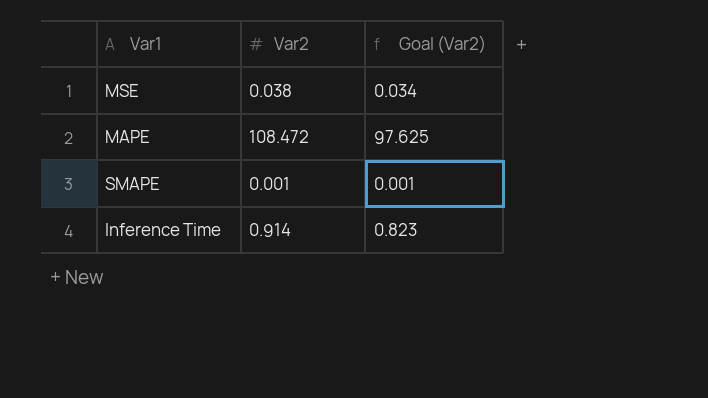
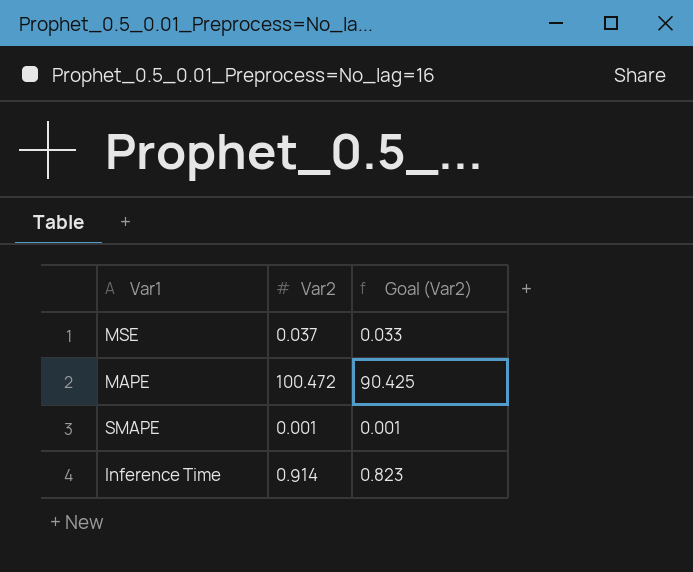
MSE | Var2: 0.038 -> 0.037
MSE | Goal (Var2): 0.034 -> 0.033
MAPE | Var2: 108.472 -> 100.472
MAPE | Goal (Var2): 97.625 -> 90.425

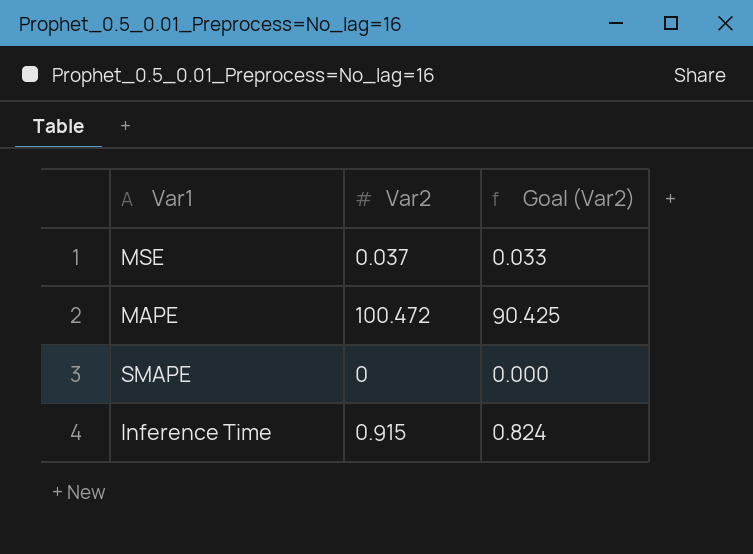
SMAPE | Var2: 0.001 -> 0
SMAPE | Goal (Var2): 0.001 -> 0.000
Inference Time | Var2: 0.914 -> 0.915
Inference Time | Goal (Var2): 0.823 -> 0.824

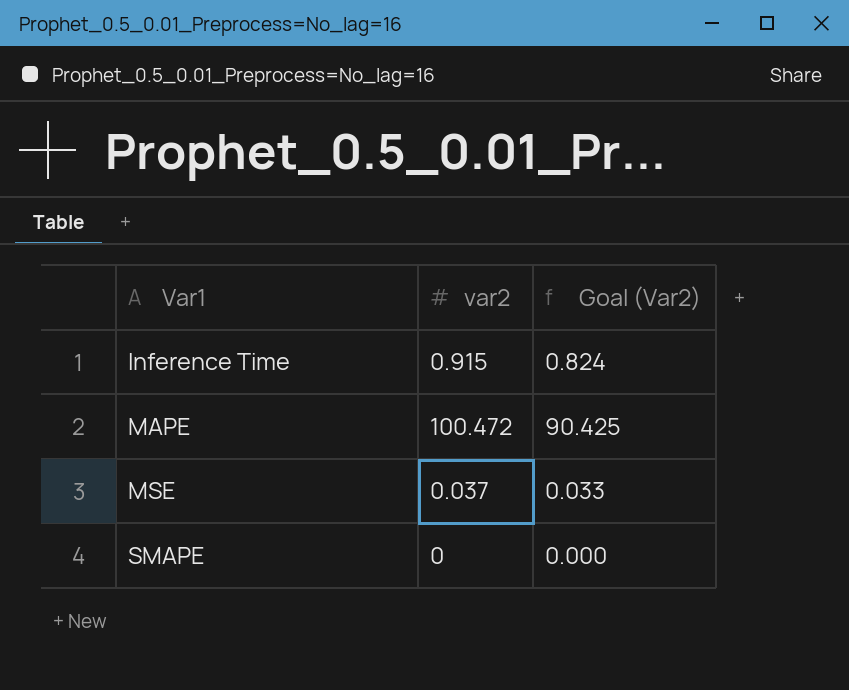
row order: none -> Var1 ascending
column name: Var2 -> var2

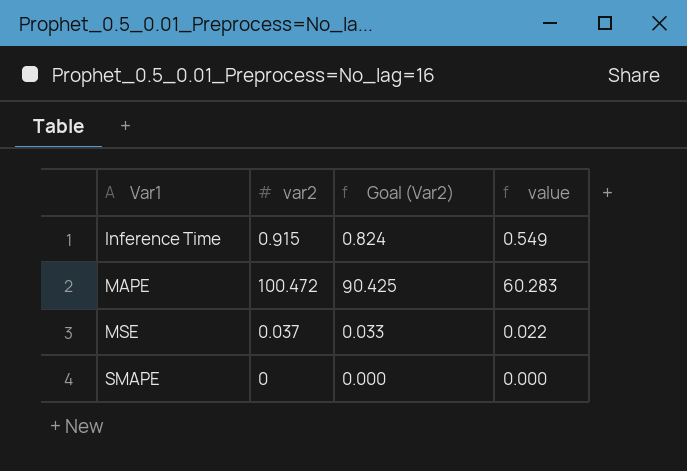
column value | formula: none -> [var2] * 0.6

